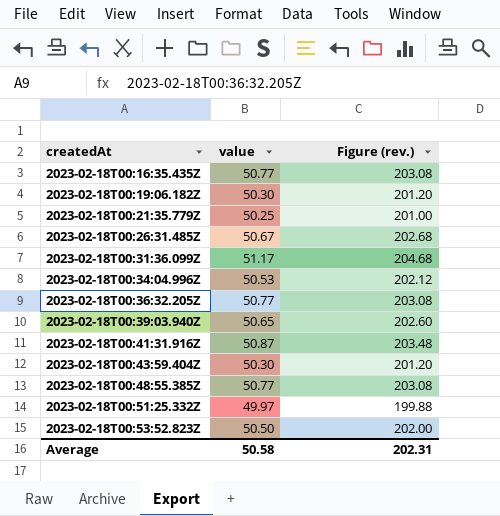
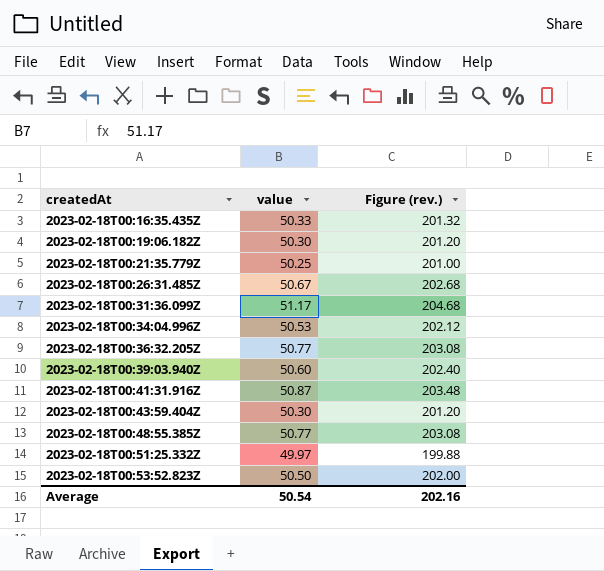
2023-02-18T00:16:35.435Z | value: 50.77 -> 50.33
2023-02-18T00:16:35.435Z | Figure (rev.): 203.08 -> 201.32
2023-02-18T00:39:03.940Z | value: 50.65 -> 50.60
2023-02-18T00:39:03.940Z | Figure (rev.): 202.60 -> 202.40
Average | value: 50.58 -> 50.54
Average | Figure (rev.): 202.31 -> 202.16

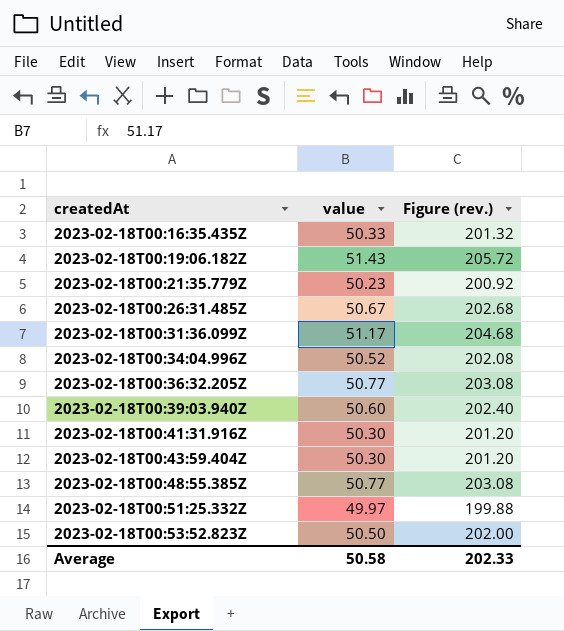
2023-02-18T00:19:06.182Z | value: 50.30 -> 51.43
2023-02-18T00:19:06.182Z | Figure (rev.): 201.20 -> 205.72
2023-02-18T00:21:35.779Z | value: 50.25 -> 50.23
2023-02-18T00:21:35.779Z | Figure (rev.): 201.00 -> 200.92
2023-02-18T00:34:04.996Z | value: 50.53 -> 50.52
2023-02-18T00:34:04.996Z | Figure (rev.): 202.12 -> 202.08
2023-02-18T00:41:31.916Z | value: 50.87 -> 50.30
2023-02-18T00:41:31.916Z | Figure (rev.): 203.48 -> 201.20
Average | value: 50.54 -> 50.58
Average | Figure (rev.): 202.16 -> 202.33

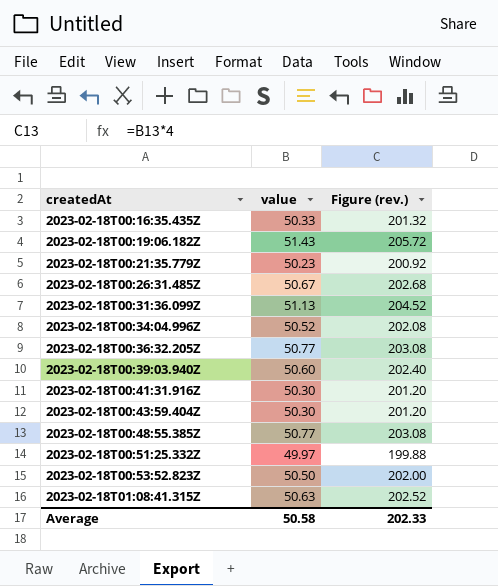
2023-02-18T00:31:36.099Z | value: 51.17 -> 51.13
2023-02-18T00:31:36.099Z | Figure (rev.): 204.68 -> 204.52
row 2023-02-18T01:08:41.315Z: none -> 50.63 | 202.52

